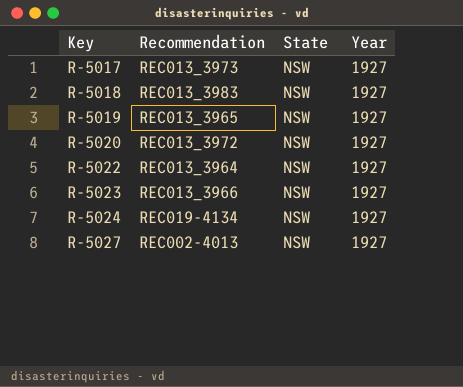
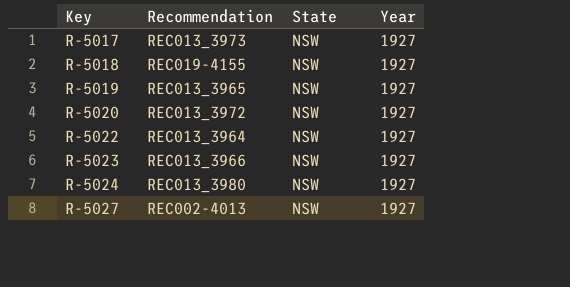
R-5018 | Recommendation: REC013_3983 -> REC019-4155
R-5024 | Recommendation: REC019-4134 -> REC013_3980

